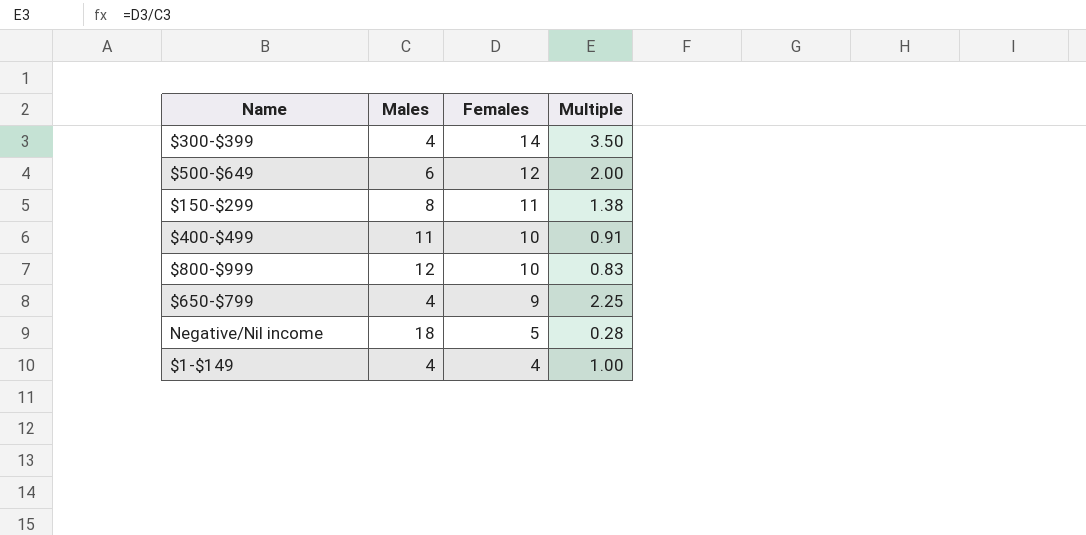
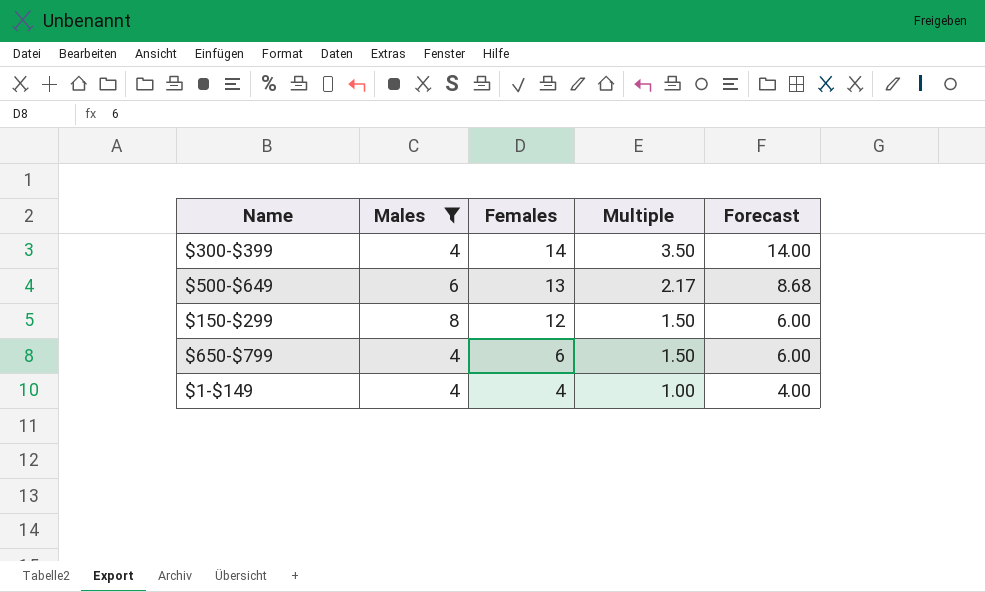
filter: none -> Males <= 8
column Forecast | formula: none -> [Multiple] * 4
$500-$649 | Females: 12 -> 13
$500-$649 | Multiple: 2.00 -> 2.17
$150-$299 | Females: 11 -> 12
$150-$299 | Multiple: 1.38 -> 1.50
$650-$799 | Females: 9 -> 6
$650-$799 | Multiple: 2.25 -> 1.50

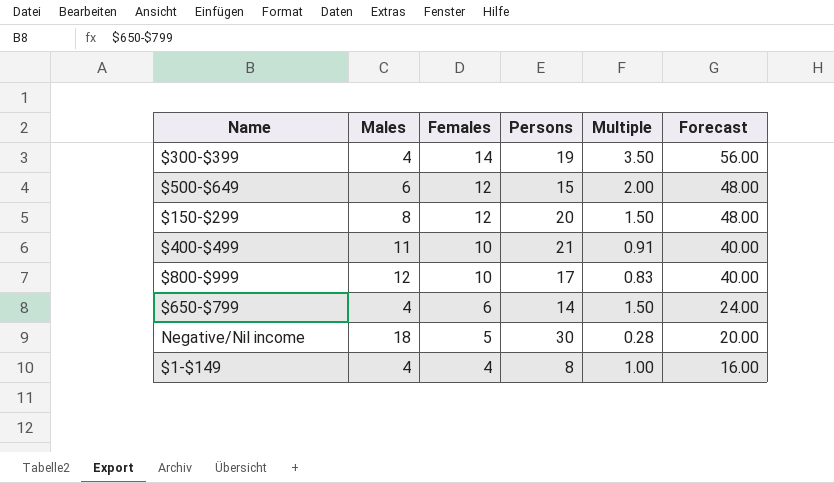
filter: Males <= 8 -> none
column Persons | position: none -> 4
column Forecast | formula: [Multiple] * 4 -> [Females] * 4
$500-$649 | Females: 13 -> 12
$500-$649 | Multiple: 2.17 -> 2.00

